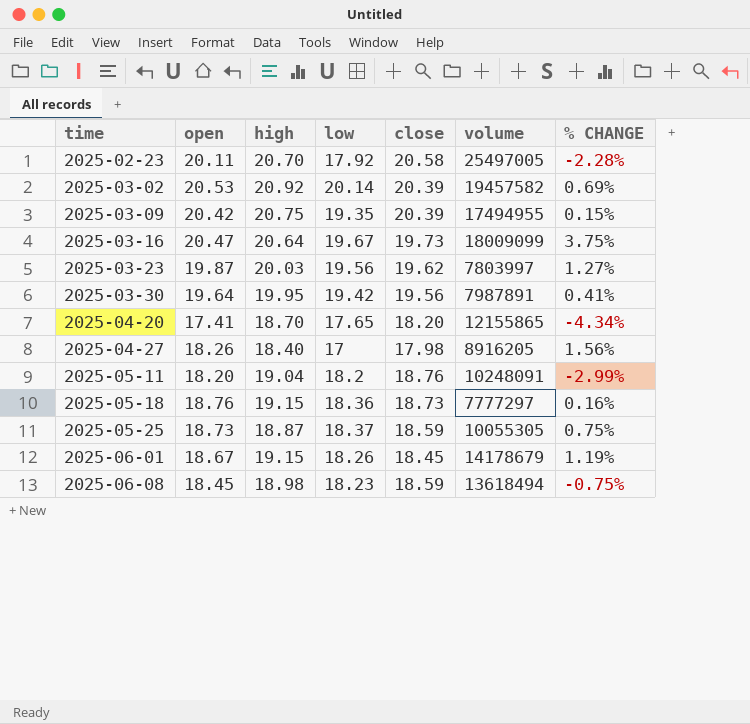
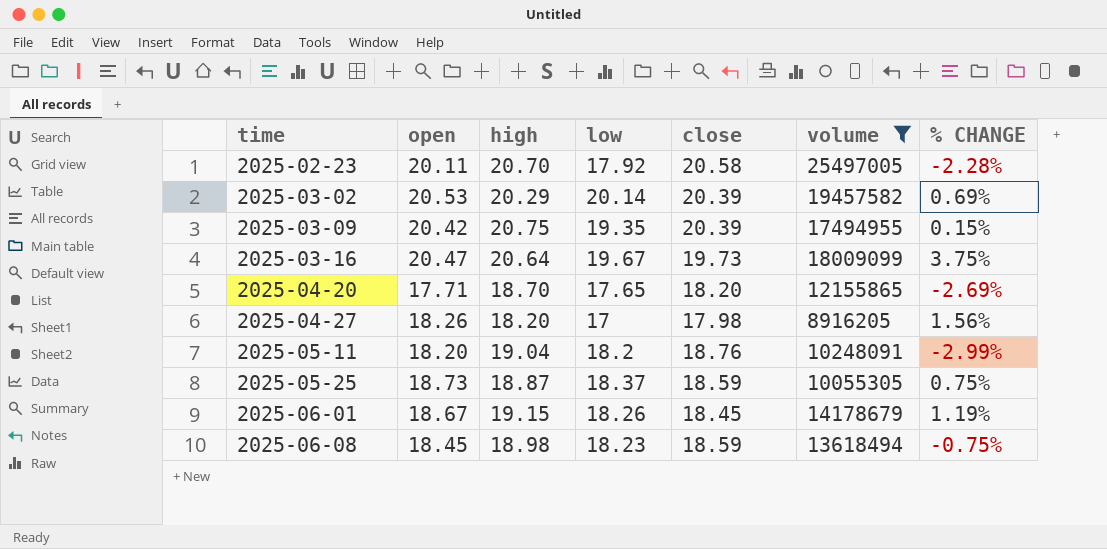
filter: none -> volume >= 8916205
2025-03-02 | high: 20.92 -> 20.29
2025-04-20 | open: 17.41 -> 17.71
2025-04-20 | % CHANGE: -4.34% -> -2.69%
2025-04-27 | high: 18.40 -> 18.20

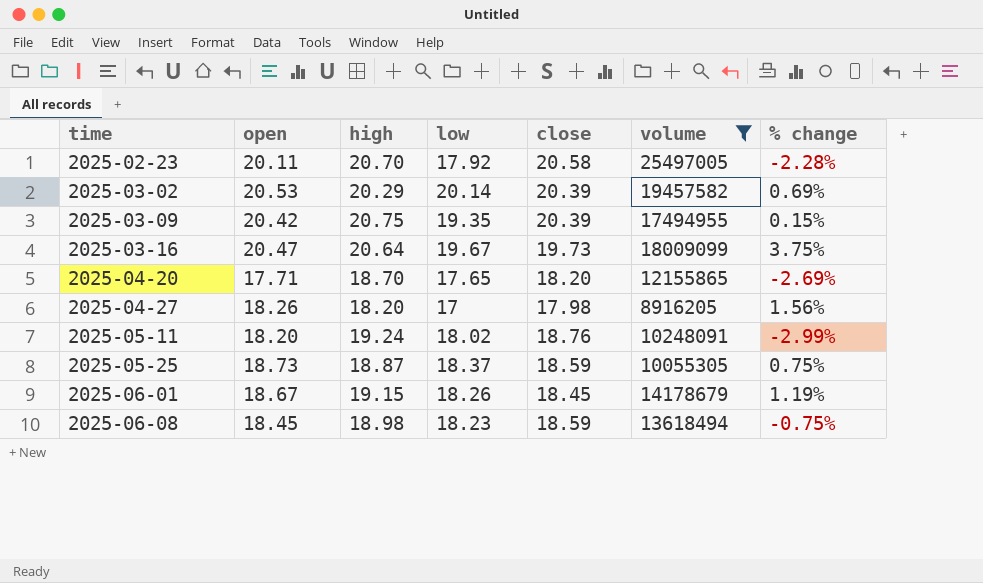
column name: % CHANGE -> % change
2025-05-11 | high: 19.04 -> 19.24
2025-05-11 | low: 18.2 -> 18.02

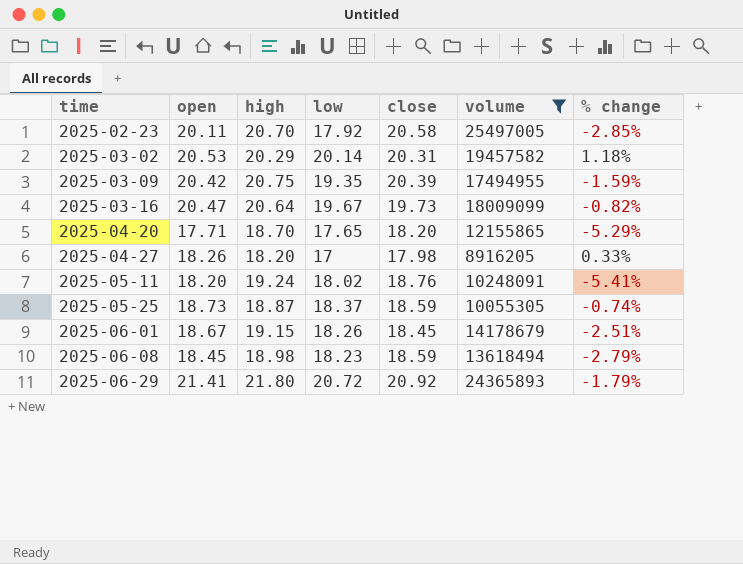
column % change | formula: ([open] - [close]) / [close] -> ([open] - [high]) / [high]
2025-03-02 | close: 20.39 -> 20.31
row 2025-06-29: none -> 21.41 | 21.80 | 20.72 | 20.92 | 24365893 | -1.79%

